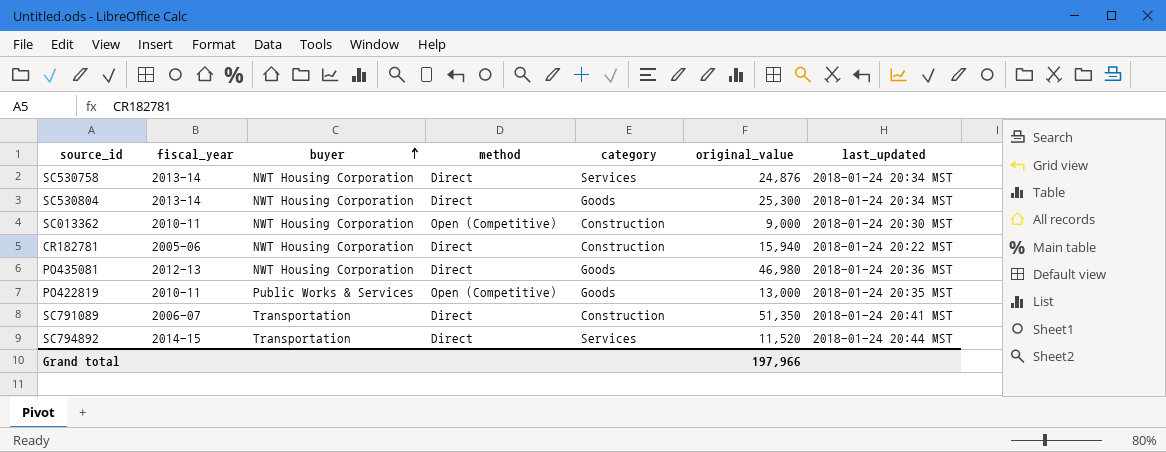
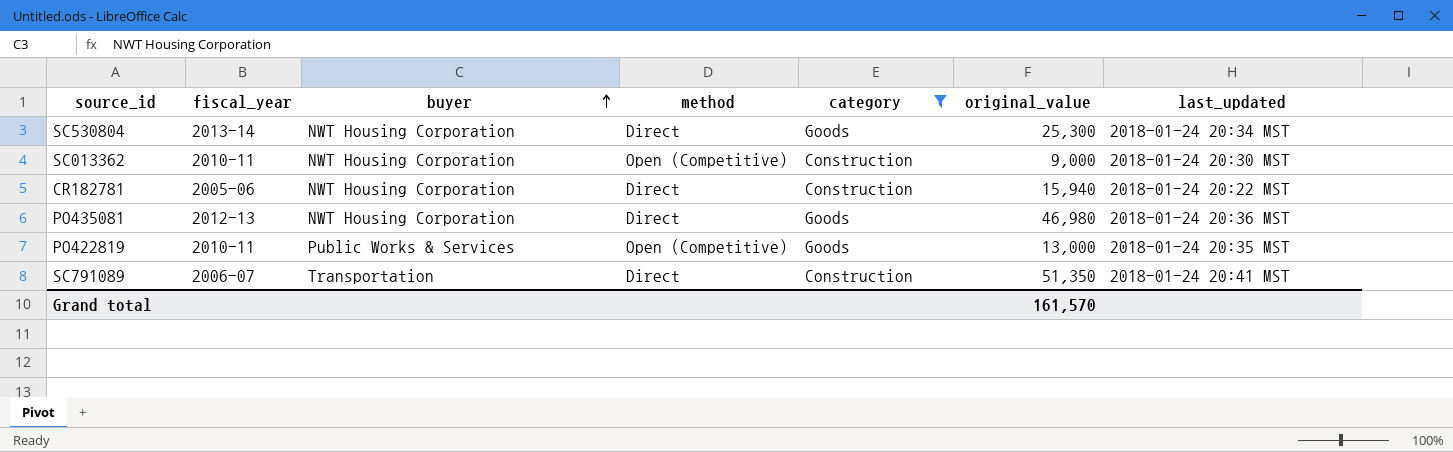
filter: none -> category != Services
Grand total | original_value: 197,966 -> 161,570

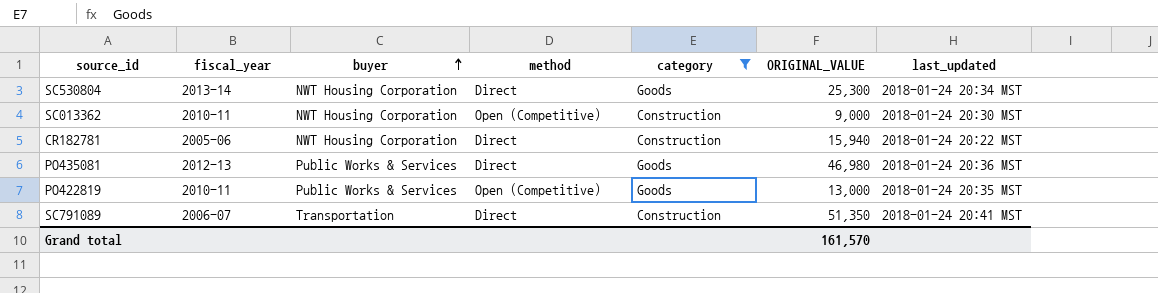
column name: original_value -> ORIGINAL_VALUE
PO435081 | buyer: NWT Housing Corporation -> Public Works & Services

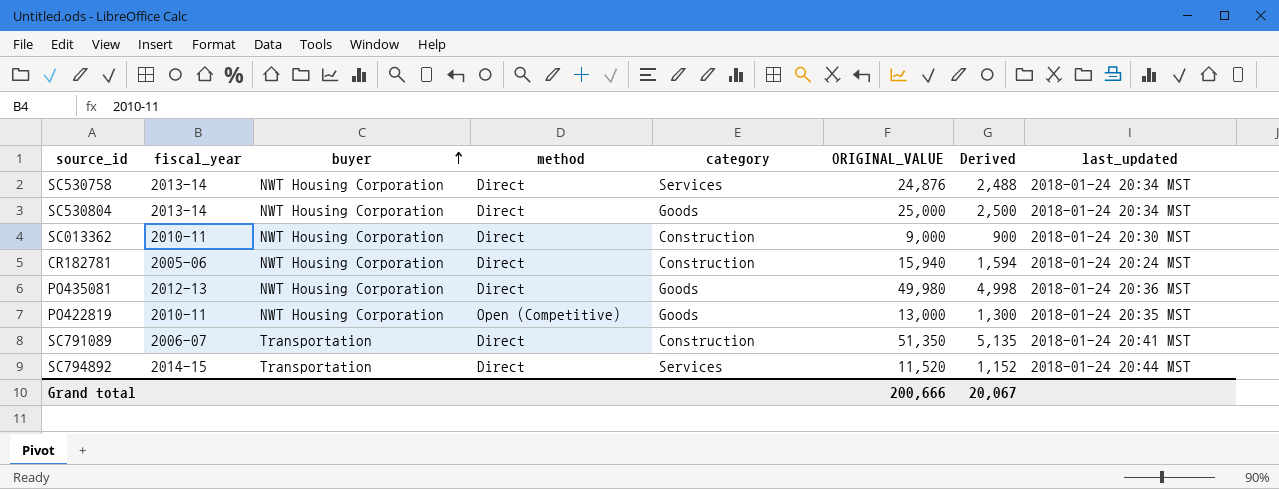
filter: category != Services -> none
column Derived | formula: none -> [ORIGINAL_VALUE] * 0.1
SC530804 | ORIGINAL_VALUE: 25,300 -> 25,000
SC013362 | method: Open (Competitive) -> Direct
CR182781 | last_updated: 2018-01-24 20:22 MST -> 2018-01-24 20:24 MST
PO435081 | buyer: Public Works & Services -> NWT Housing Corporation
PO435081 | ORIGINAL_VALUE: 46,980 -> 49,980
PO422819 | buyer: Public Works & Services -> NWT Housing Corporation
Grand total | ORIGINAL_VALUE: 161,570 -> 200,666

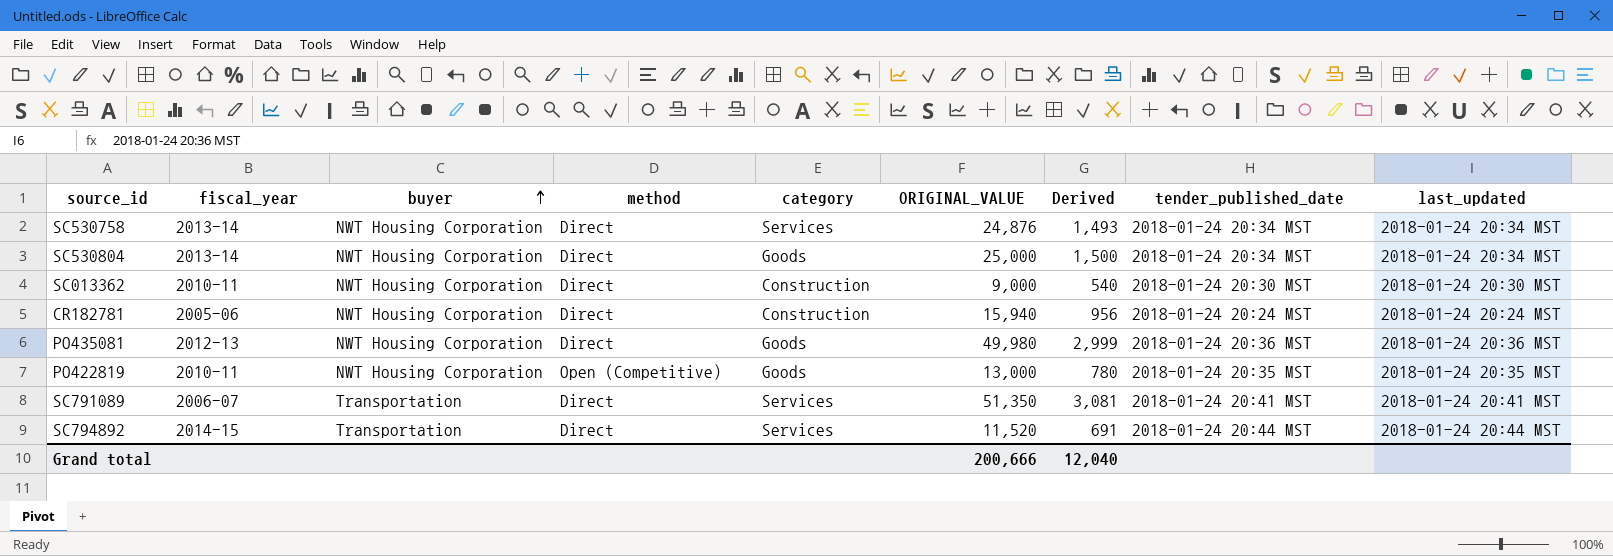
column Derived | formula: [ORIGINAL_VALUE] * 0.1 -> [ORIGINAL_VALUE] * 0.06
column tender_published_date | position: none -> 8
SC791089 | category: Construction -> Services
Grand total | Derived: 20,067 -> 12,040

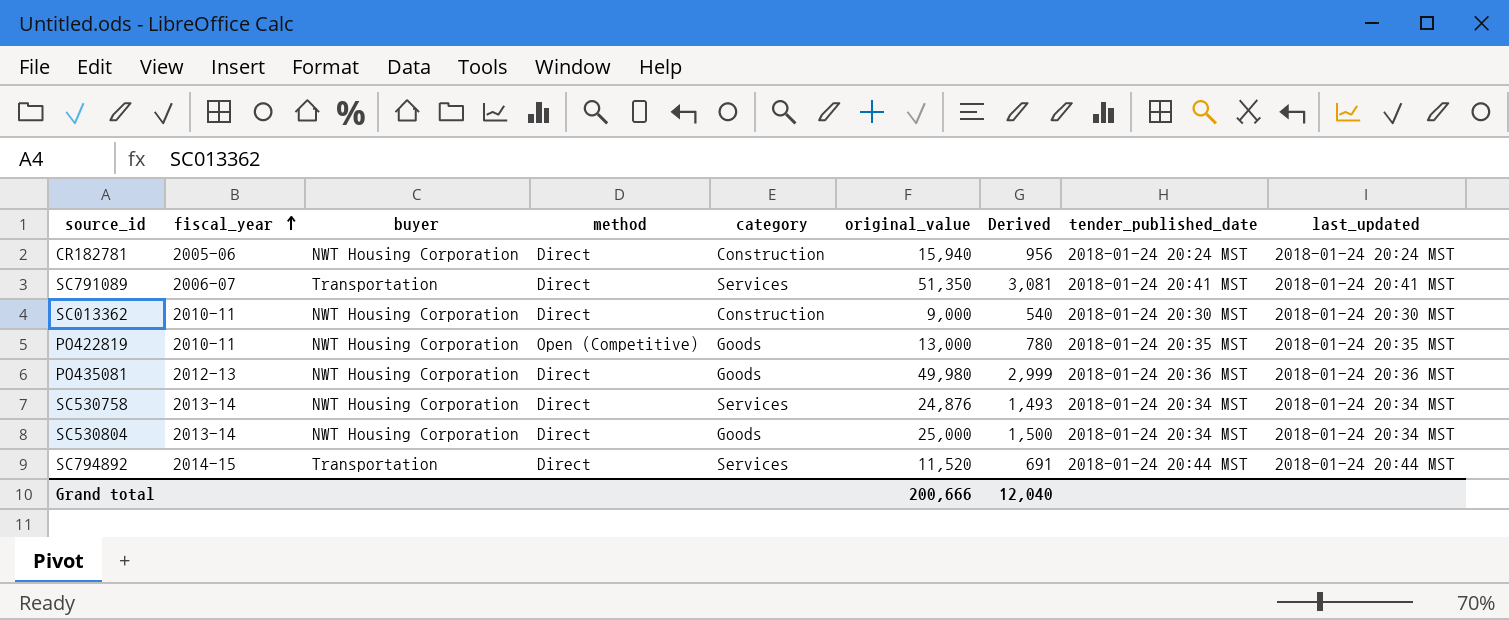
row order: buyer ascending -> fiscal_year ascending
column name: ORIGINAL_VALUE -> original_value

